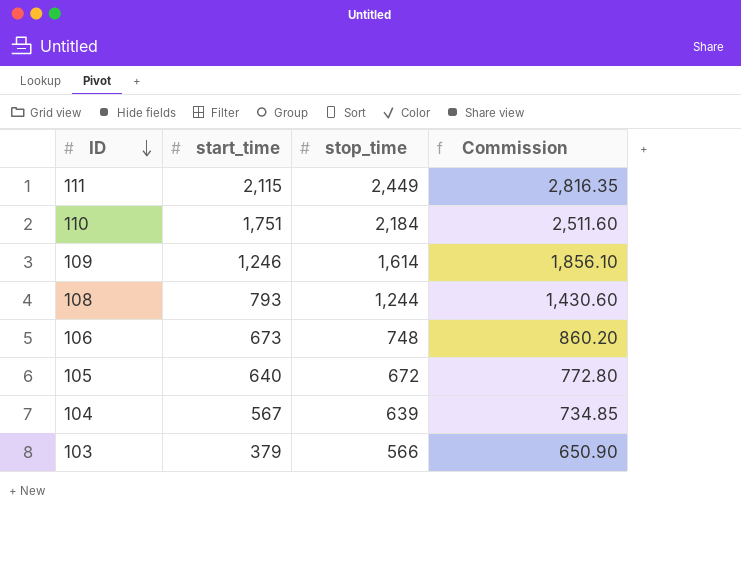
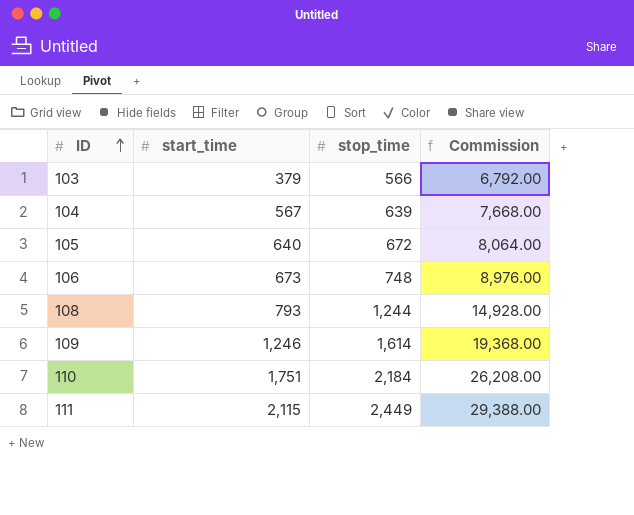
row order: ID descending -> ID ascending
column Commission | formula: [stop_time] * 1.15 -> [stop_time] * 12

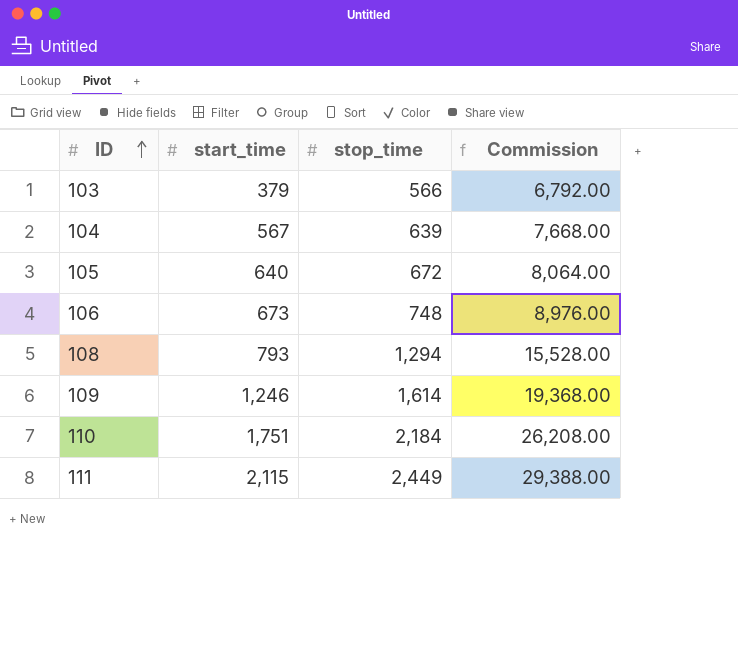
108 | stop_time: 1,244 -> 1,294
108 | Commission: 14,928.00 -> 15,528.00

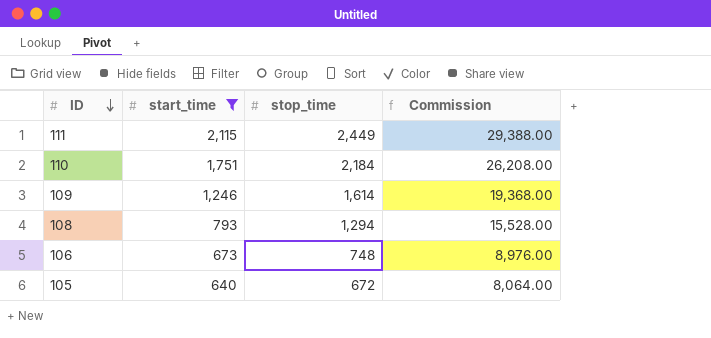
filter: none -> start_time >= 640
row order: ID ascending -> ID descending

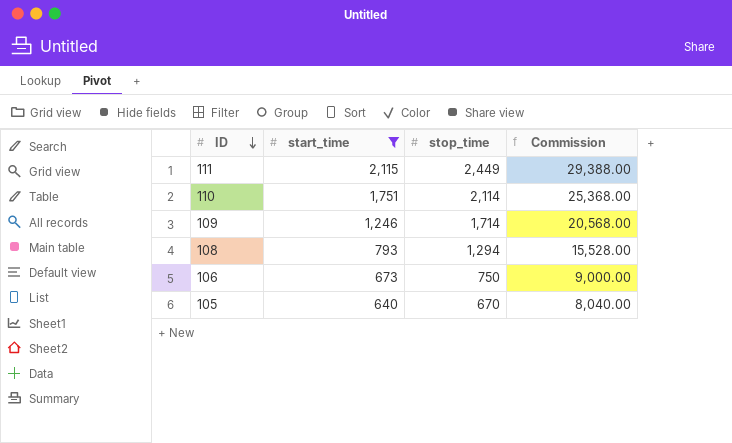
110 | stop_time: 2,184 -> 2,114
110 | Commission: 26,208.00 -> 25,368.00
109 | stop_time: 1,614 -> 1,714
109 | Commission: 19,368.00 -> 20,568.00
106 | stop_time: 748 -> 750
106 | Commission: 8,976.00 -> 9,000.00
105 | stop_time: 672 -> 670
105 | Commission: 8,064.00 -> 8,040.00

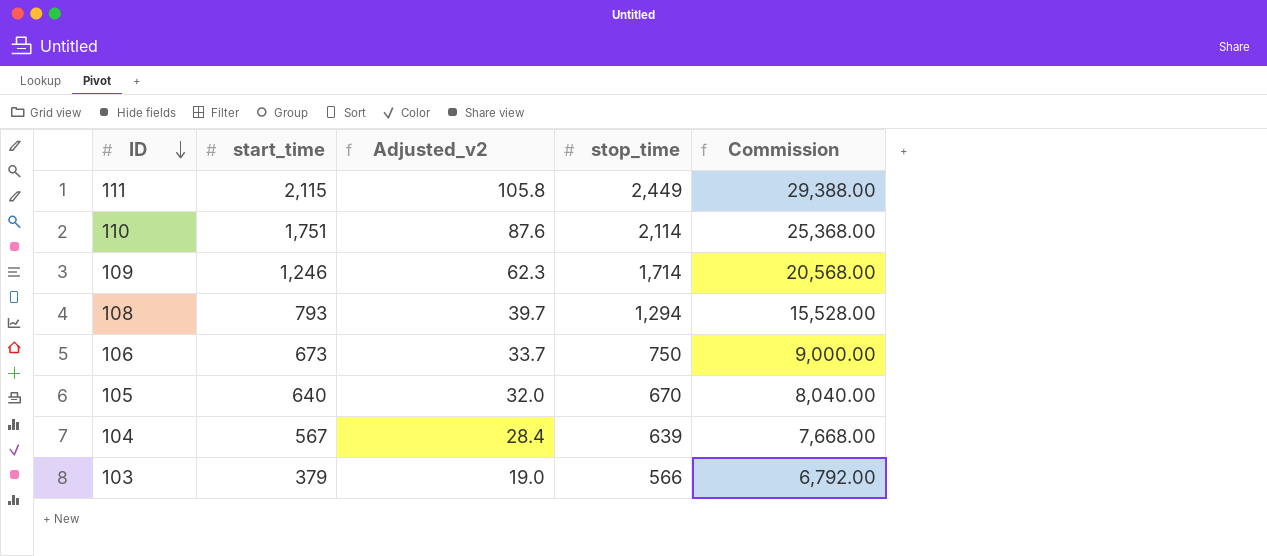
filter: start_time >= 640 -> none
column Adjusted_v2 | formula: none -> [start_time] * 0.05

